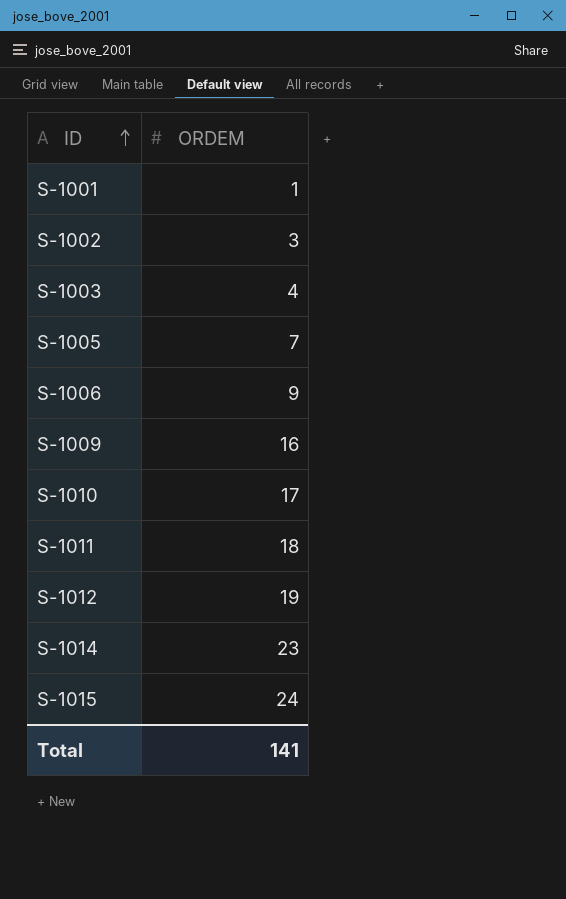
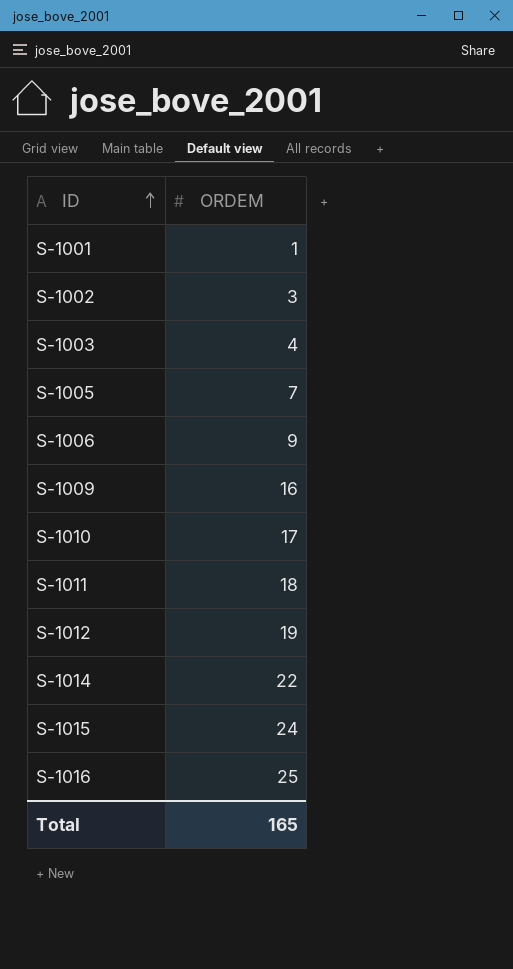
S-1014 | ORDEM: 23 -> 22
row S-1016: none -> 25
Total | ORDEM: 141 -> 165

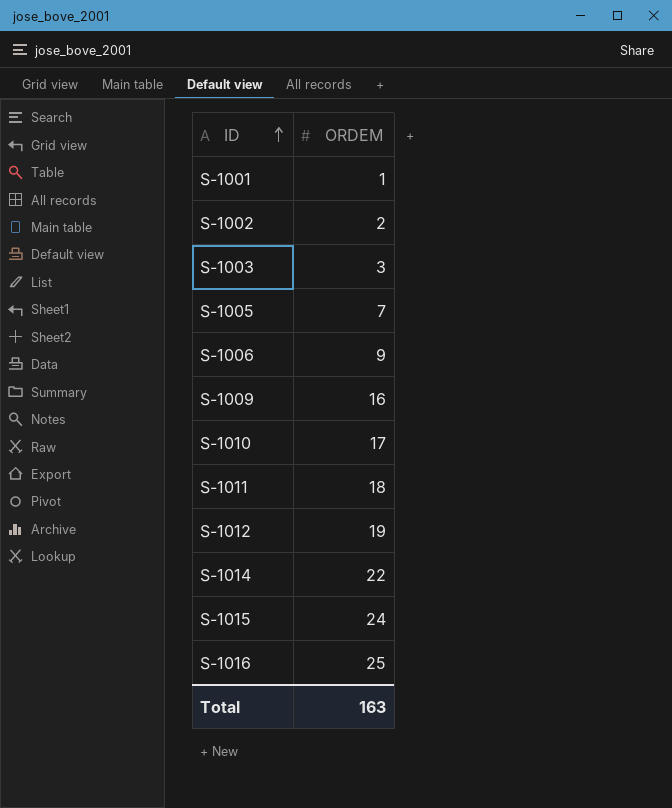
S-1002 | ORDEM: 3 -> 2
S-1003 | ORDEM: 4 -> 3
Total | ORDEM: 165 -> 163

